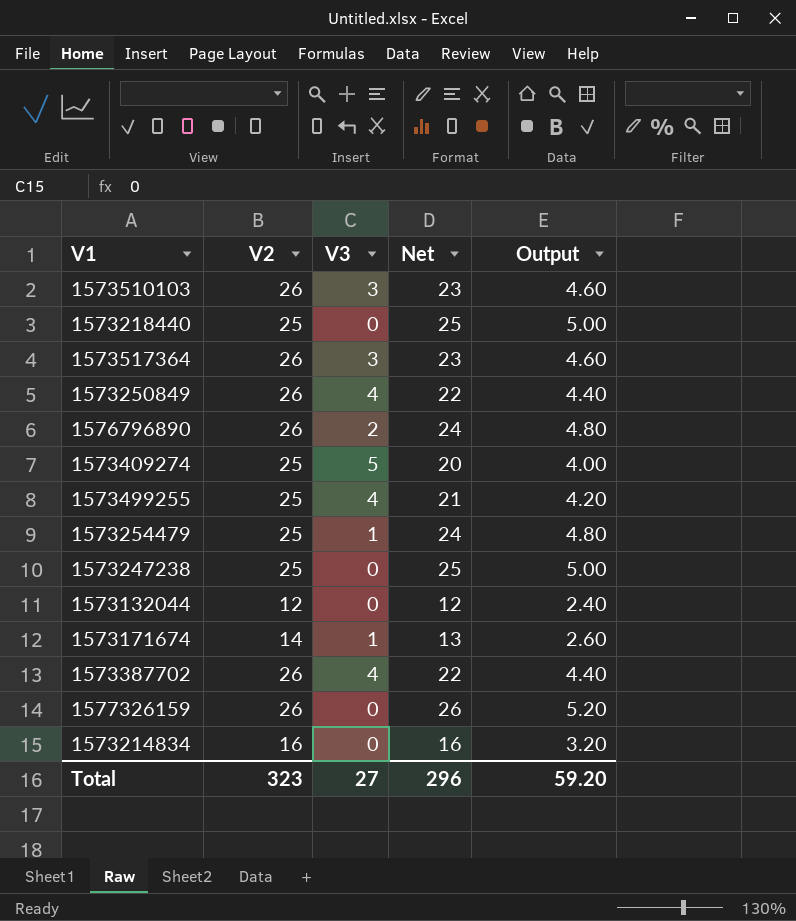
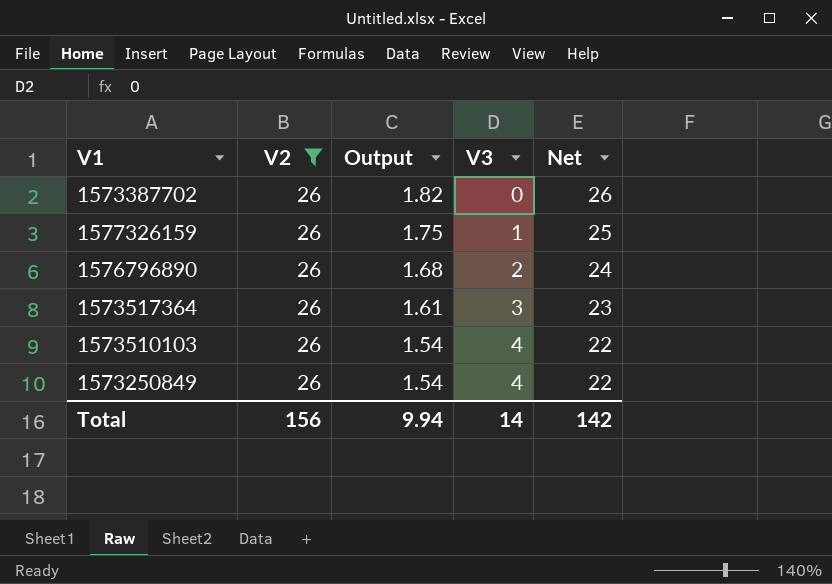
filter: none -> V2 = 26
row order: none -> Output descending
column Output | formula: [Net] * 0.2 -> [Net] * 0.07
column Output | position: 5 -> 3
1573387702 | V3: 4 -> 0
1573387702 | Net: 22 -> 26
1577326159 | V3: 0 -> 1
1577326159 | Net: 26 -> 25
1573510103 | V3: 3 -> 4
1573510103 | Net: 23 -> 22
Total | V2: 323 -> 156
Total | Output: 59.20 -> 9.94
Total | V3: 27 -> 14
Total | Net: 296 -> 142

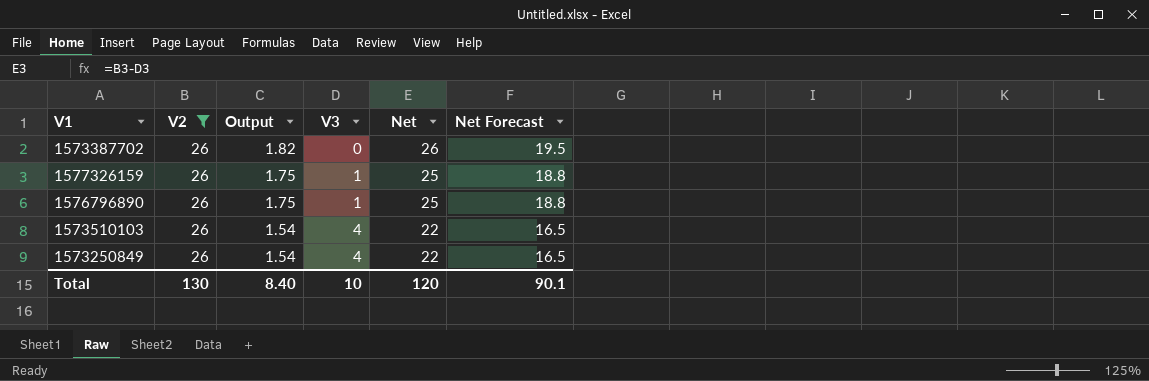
column Net Forecast | formula: none -> [Net] * 0.75
row 1573517364: 26 | 1.61 | 3 | 23 -> none
1576796890 | Output: 1.68 -> 1.75
1576796890 | V3: 2 -> 1
1576796890 | Net: 24 -> 25
Total | V2: 156 -> 130
Total | Output: 9.94 -> 8.40
Total | V3: 14 -> 10
Total | Net: 142 -> 120

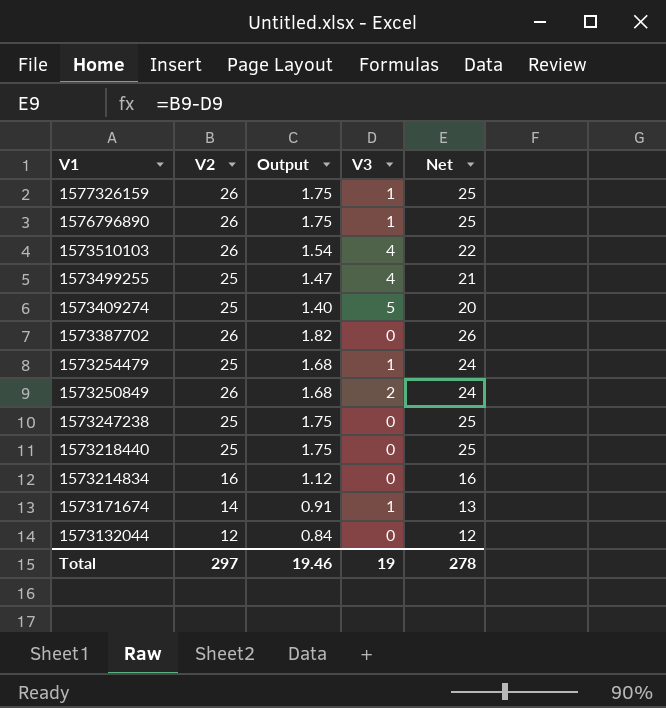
filter: V2 = 26 -> none
row order: Output descending -> V1 descending
column Net Forecast | formula: [Net] * 0.75 -> none
1573250849 | Output: 1.54 -> 1.68
1573250849 | V3: 4 -> 2
1573250849 | Net: 22 -> 24
Total | V2: 130 -> 297
Total | Output: 8.40 -> 19.46
Total | V3: 10 -> 19
Total | Net: 120 -> 278

